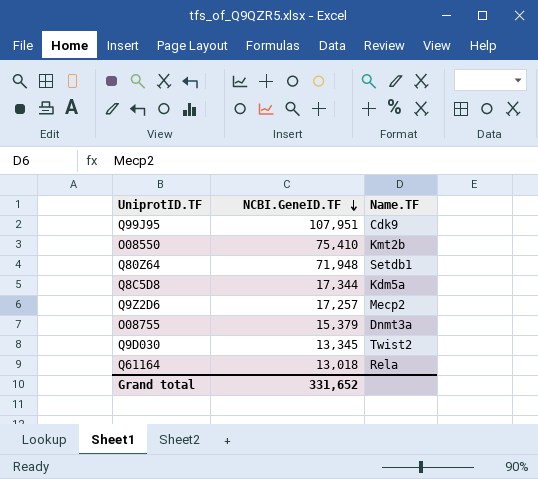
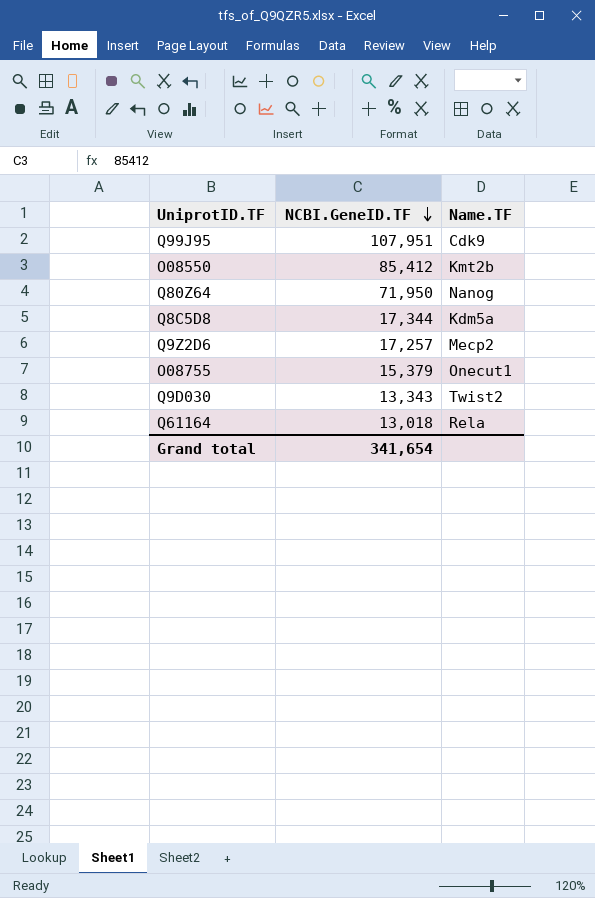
O08550 | NCBI.GeneID.TF: 75,410 -> 85,412
Q80Z64 | NCBI.GeneID.TF: 71,948 -> 71,950
Q80Z64 | Name.TF: Setdb1 -> Nanog
O08755 | Name.TF: Dnmt3a -> Onecut1
Q9D030 | NCBI.GeneID.TF: 13,345 -> 13,343
Grand total | NCBI.GeneID.TF: 331,652 -> 341,654

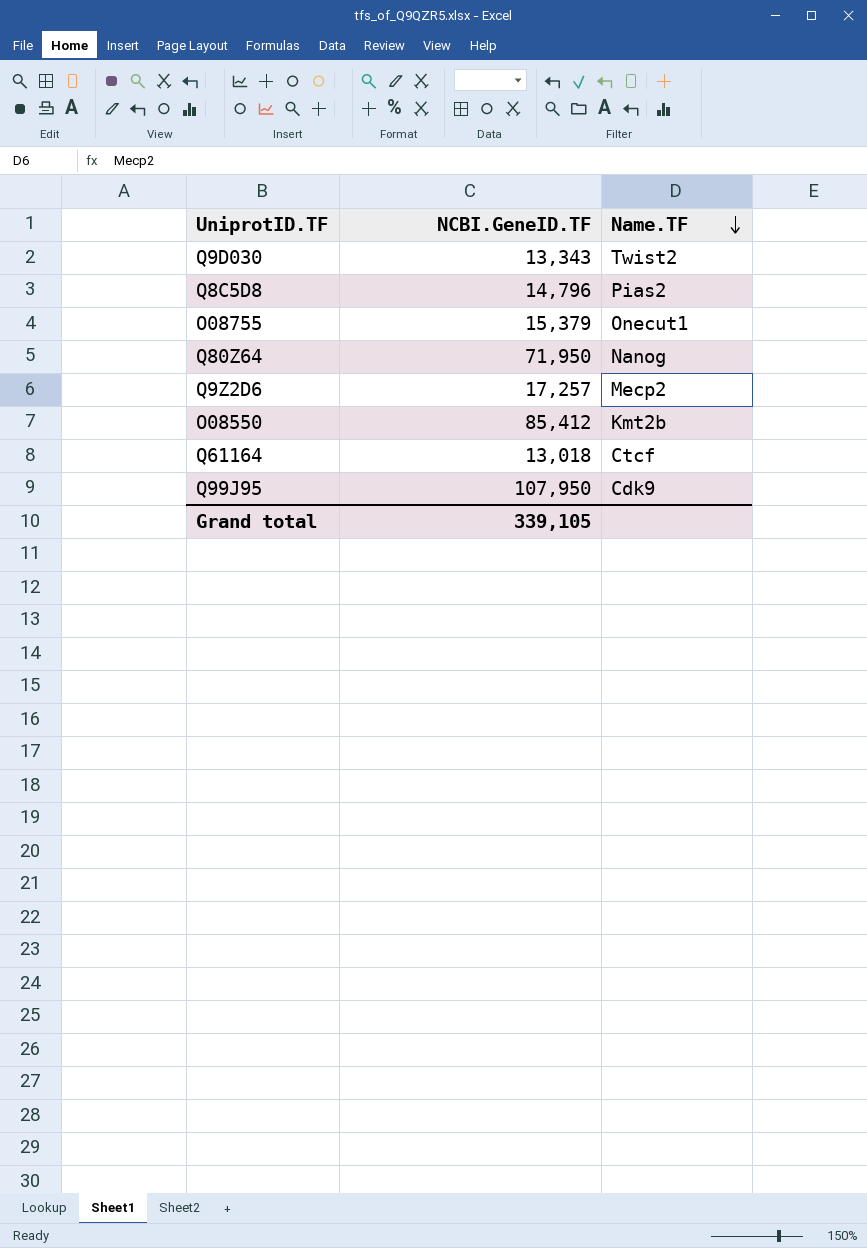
row order: NCBI.GeneID.TF descending -> Name.TF descending
Q8C5D8 | NCBI.GeneID.TF: 17,344 -> 14,796
Q8C5D8 | Name.TF: Kdm5a -> Pias2
Q61164 | Name.TF: Rela -> Ctcf
Q99J95 | NCBI.GeneID.TF: 107,951 -> 107,950
Grand total | NCBI.GeneID.TF: 341,654 -> 339,105

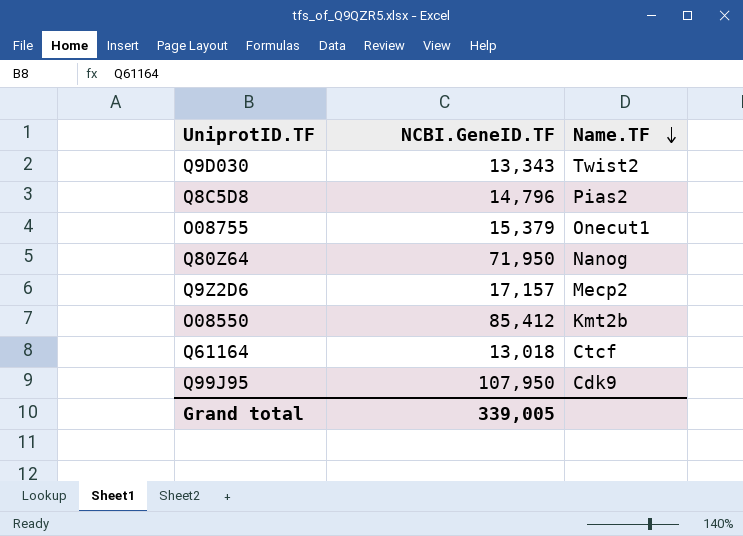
Q9Z2D6 | NCBI.GeneID.TF: 17,257 -> 17,157
Grand total | NCBI.GeneID.TF: 339,105 -> 339,005

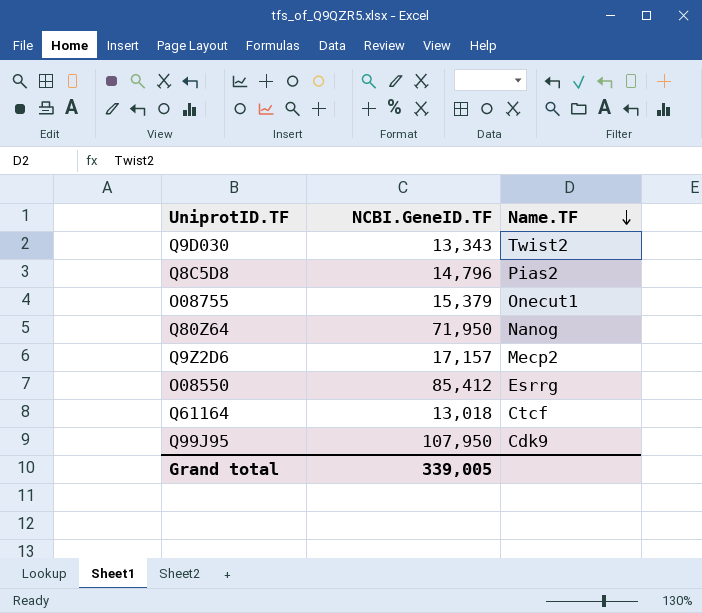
O08550 | Name.TF: Kmt2b -> Esrrg

